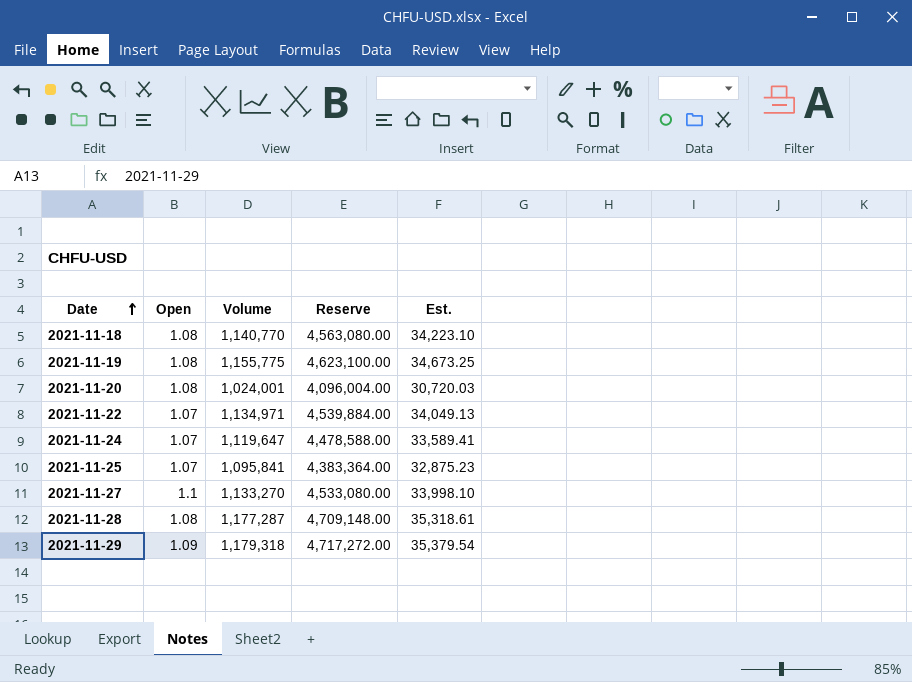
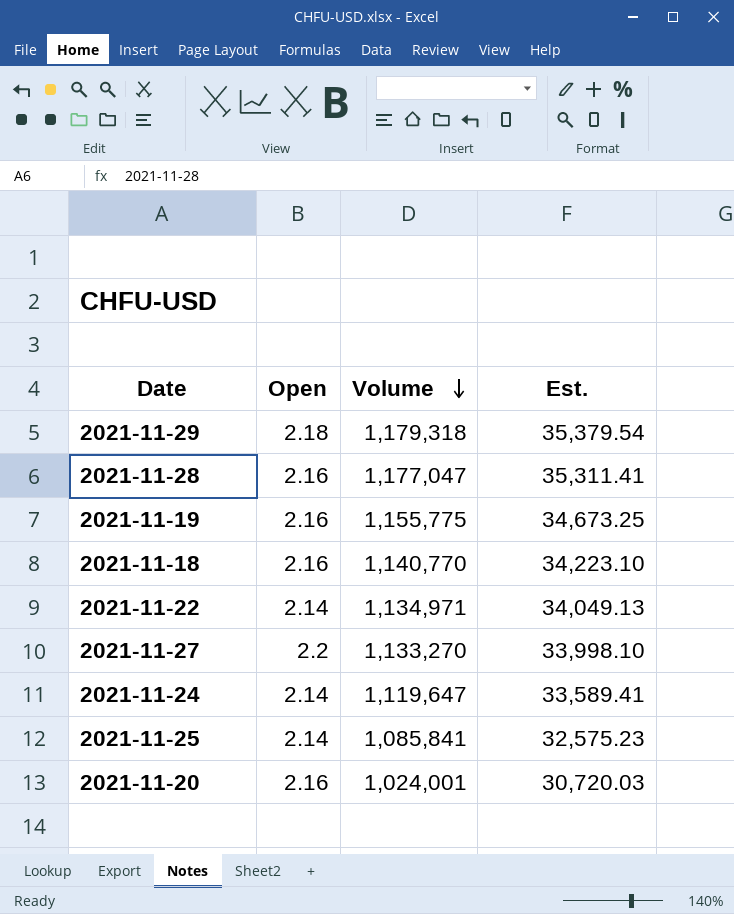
row order: Date ascending -> Volume descending
column Reserve | formula: [Volume] * 4 -> none
2021-11-29 | Open: 1.09 -> 2.18
2021-11-28 | Open: 1.08 -> 2.16
2021-11-28 | Volume: 1,177,287 -> 1,177,047
2021-11-28 | Est.: 35,318.61 -> 35,311.41
2021-11-19 | Open: 1.08 -> 2.16
2021-11-18 | Open: 1.08 -> 2.16
2021-11-22 | Open: 1.07 -> 2.14
2021-11-27 | Open: 1.1 -> 2.2
2021-11-24 | Open: 1.07 -> 2.14
2021-11-25 | Open: 1.07 -> 2.14
2021-11-25 | Volume: 1,095,841 -> 1,085,841
2021-11-25 | Est.: 32,875.23 -> 32,575.23
2021-11-20 | Open: 1.08 -> 2.16

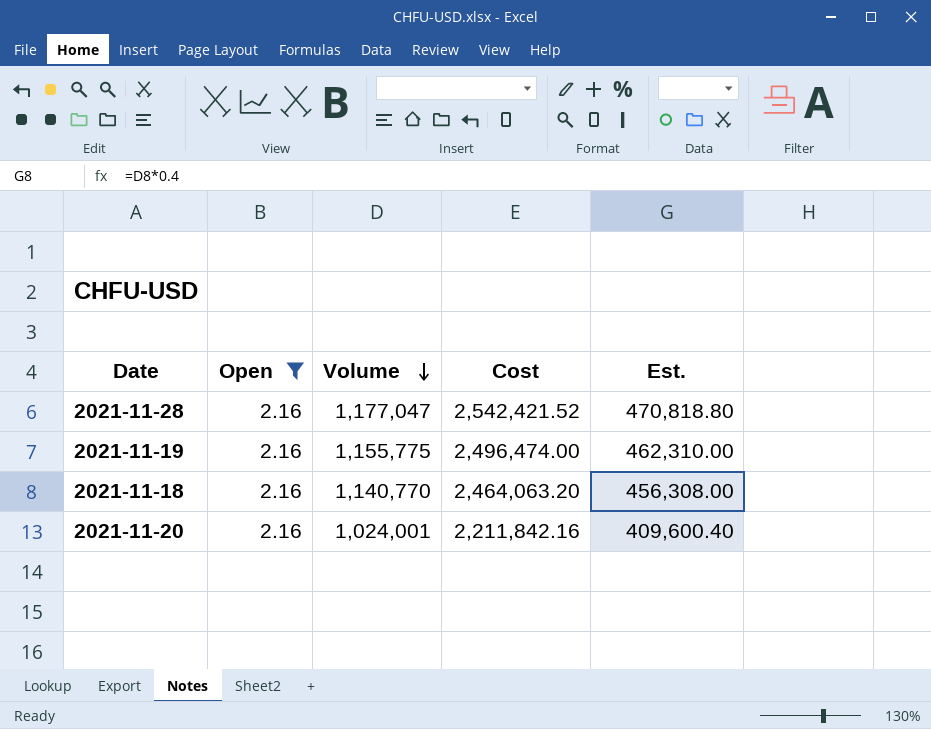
filter: none -> Open = 2.16
column Cost | formula: none -> [Open] * [Volume]
column Est. | formula: [Volume] * 0.03 -> [Volume] * 0.4

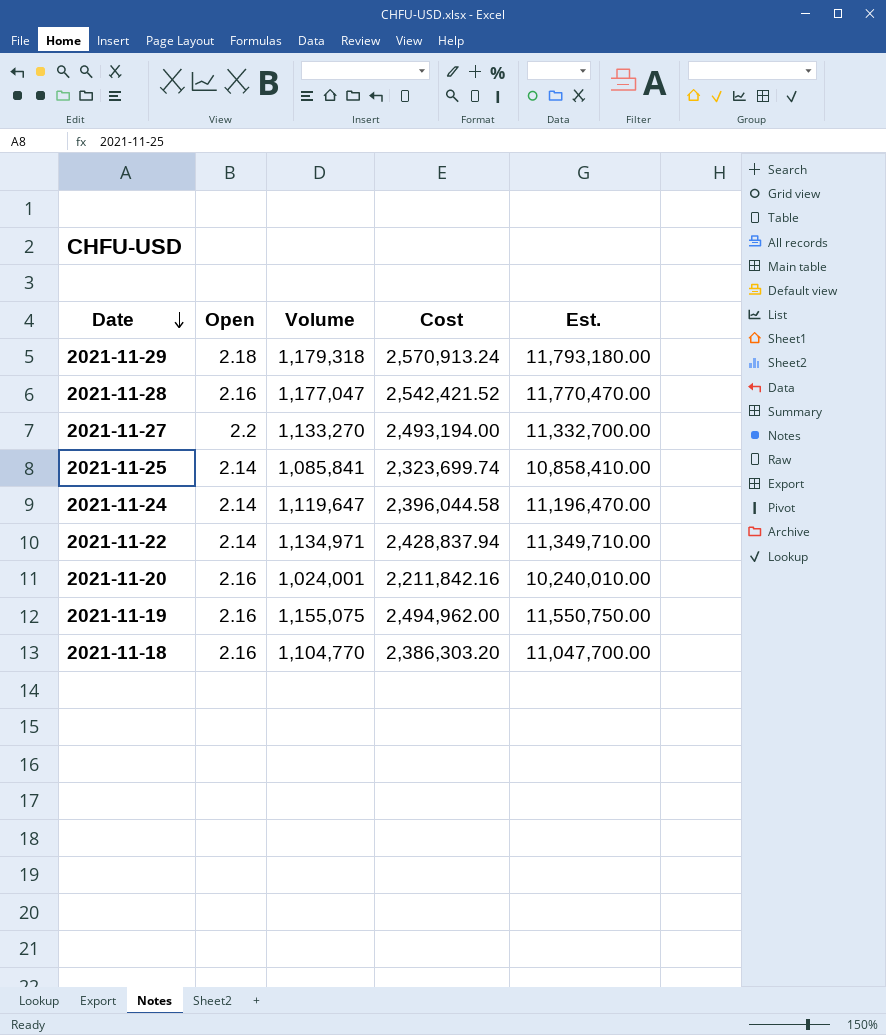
filter: Open = 2.16 -> none
row order: Volume descending -> Date descending
column Est. | formula: [Volume] * 0.4 -> [Volume] * 10
2021-11-19 | Volume: 1,155,775 -> 1,155,075
2021-11-19 | Cost: 2,496,474.00 -> 2,494,962.00
2021-11-18 | Volume: 1,140,770 -> 1,104,770
2021-11-18 | Cost: 2,464,063.20 -> 2,386,303.20

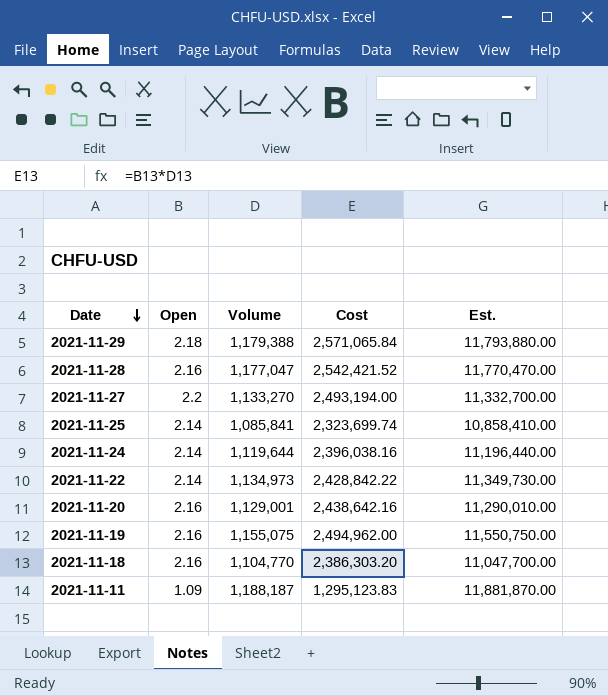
2021-11-29 | Volume: 1,179,318 -> 1,179,388
2021-11-29 | Cost: 2,570,913.24 -> 2,571,065.84
2021-11-29 | Est.: 11,793,180.00 -> 11,793,880.00
2021-11-24 | Volume: 1,119,647 -> 1,119,644
2021-11-24 | Cost: 2,396,044.58 -> 2,396,038.16
2021-11-24 | Est.: 11,196,470.00 -> 11,196,440.00
2021-11-22 | Volume: 1,134,971 -> 1,134,973
2021-11-22 | Cost: 2,428,837.94 -> 2,428,842.22
2021-11-22 | Est.: 11,349,710.00 -> 11,349,730.00
2021-11-20 | Volume: 1,024,001 -> 1,129,001
2021-11-20 | Cost: 2,211,842.16 -> 2,438,642.16
2021-11-20 | Est.: 10,240,010.00 -> 11,290,010.00
row 2021-11-11: none -> 1.09 | 1,188,187 | 1,295,123.83 | 11,881,870.00

